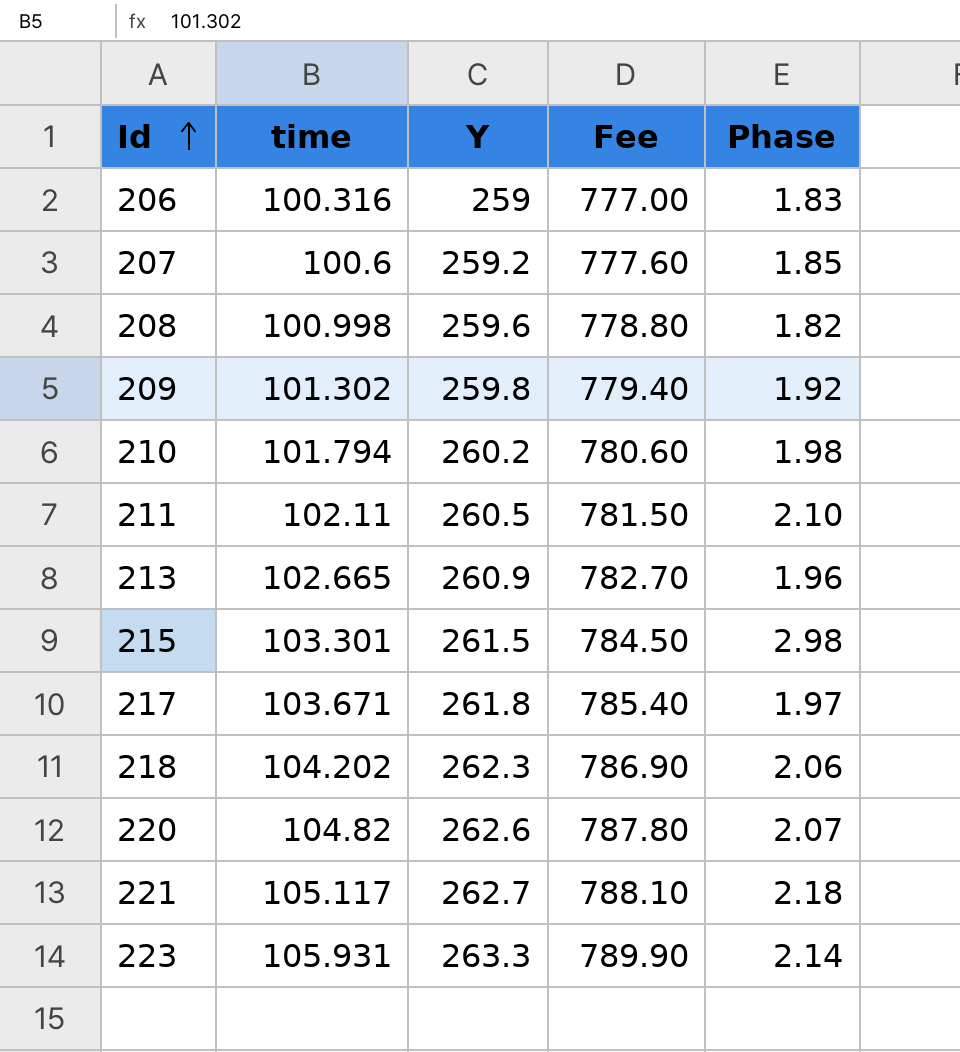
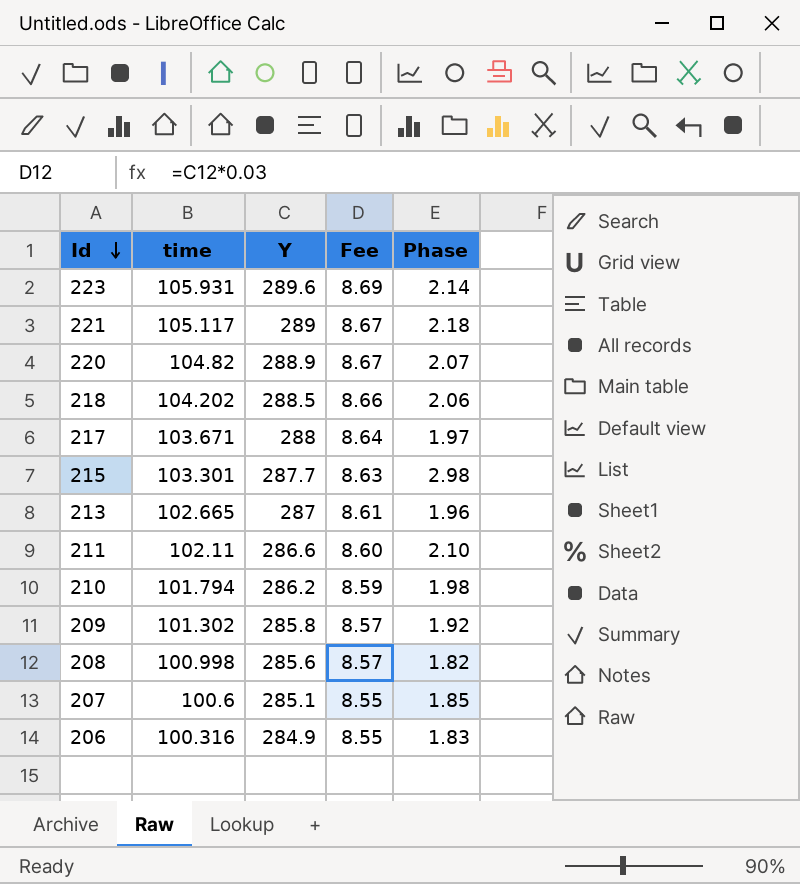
row order: Id ascending -> Id descending
column Fee | formula: [Y] * 3 -> [Y] * 0.03
223 | Y: 263.3 -> 289.6
221 | Y: 262.7 -> 289
220 | Y: 262.6 -> 288.9
218 | Y: 262.3 -> 288.5
217 | Y: 261.8 -> 288
215 | Y: 261.5 -> 287.7
213 | Y: 260.9 -> 287
211 | Y: 260.5 -> 286.6
210 | Y: 260.2 -> 286.2
209 | Y: 259.8 -> 285.8
208 | Y: 259.6 -> 285.6
207 | Y: 259.2 -> 285.1
206 | Y: 259 -> 284.9

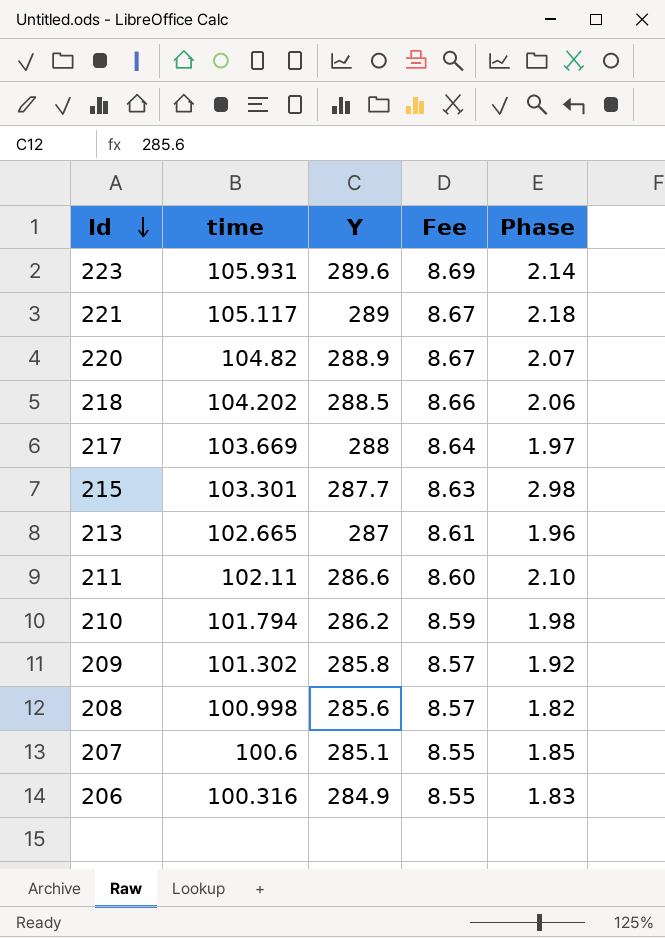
217 | time: 103.671 -> 103.669

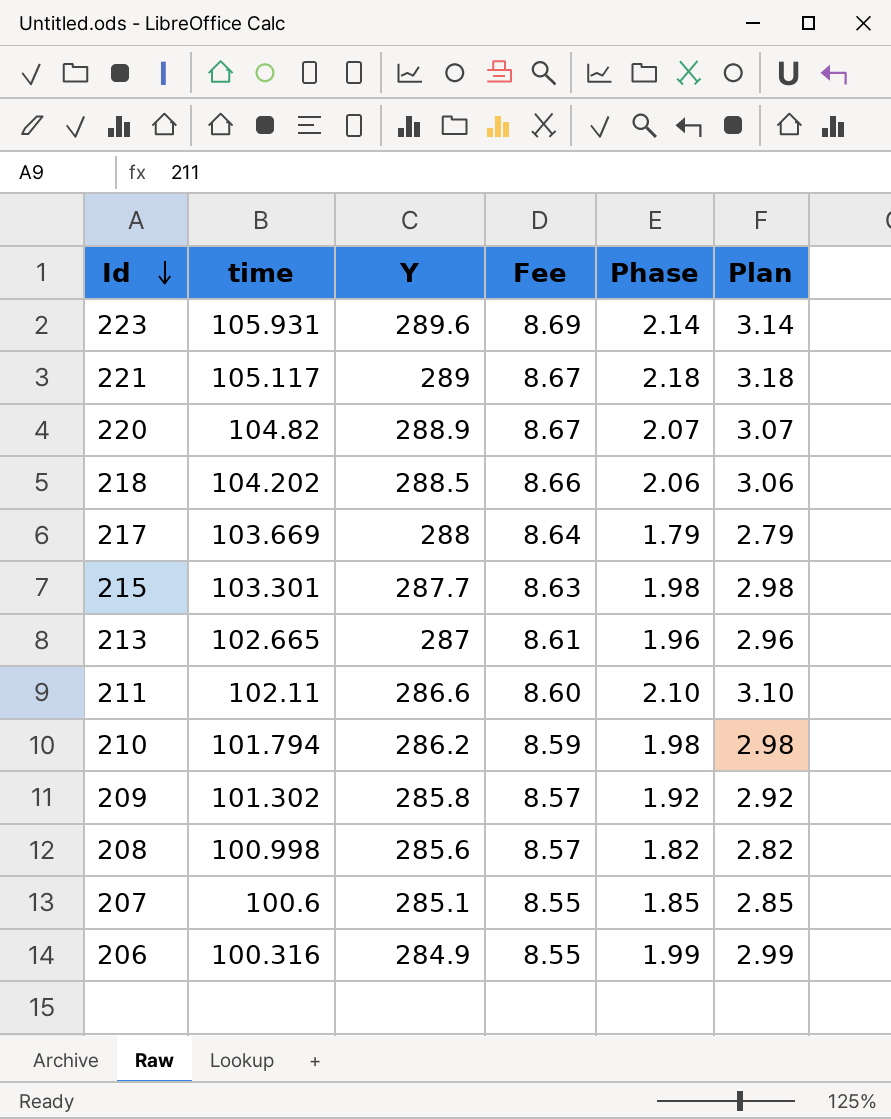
column Plan | formula: none -> [Phase] + 1
217 | Phase: 1.97 -> 1.79
215 | Phase: 2.98 -> 1.98
206 | Phase: 1.83 -> 1.99

